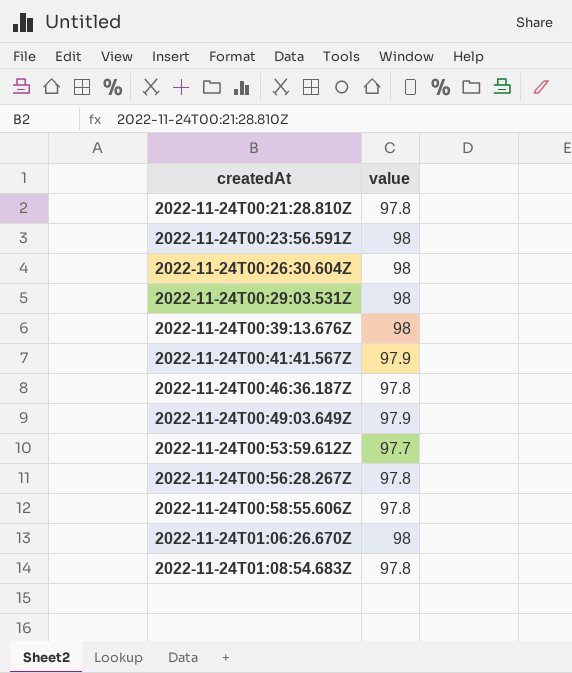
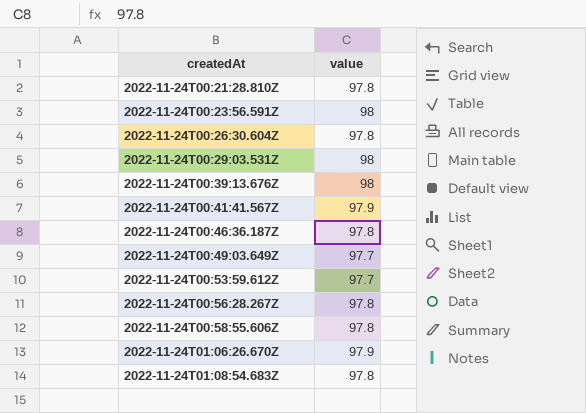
2022-11-24T00:26:30.604Z | value: 98 -> 97.8
2022-11-24T00:49:03.649Z | value: 97.9 -> 97.7
2022-11-24T01:06:26.670Z | value: 98 -> 97.9

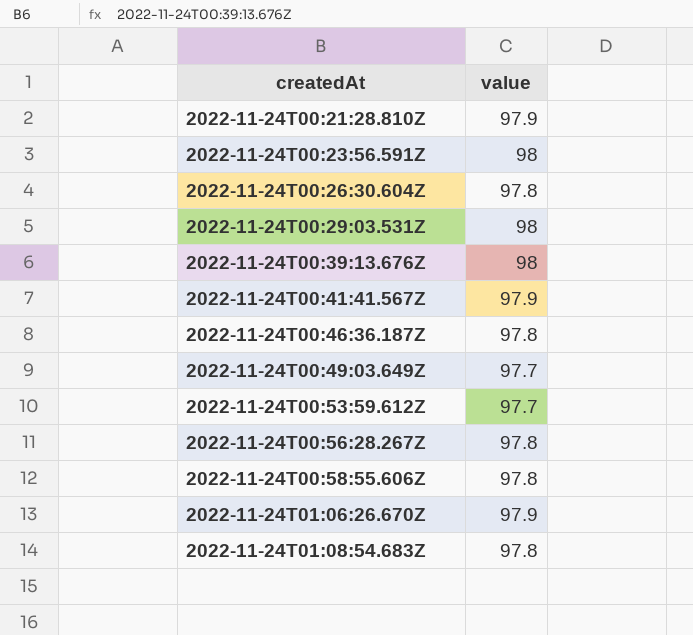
2022-11-24T00:21:28.810Z | value: 97.8 -> 97.9

